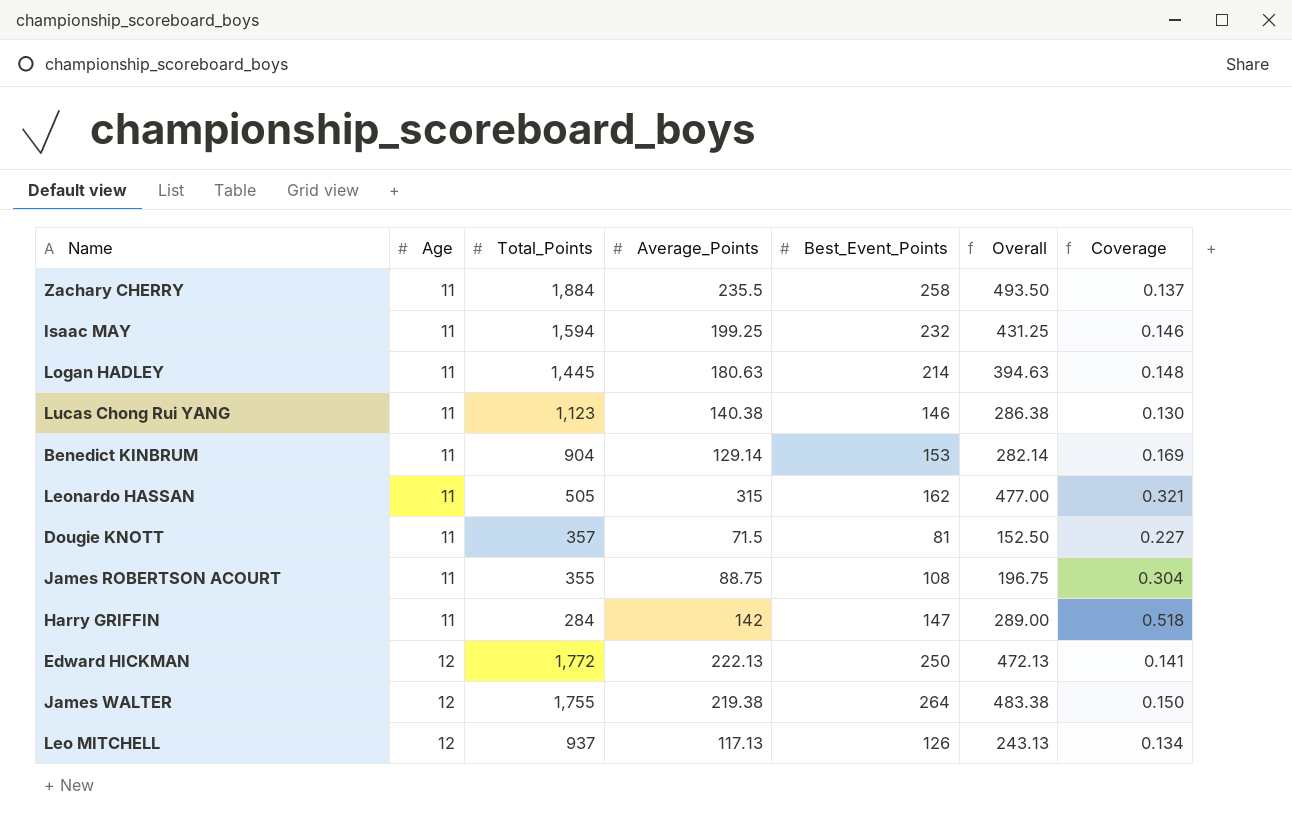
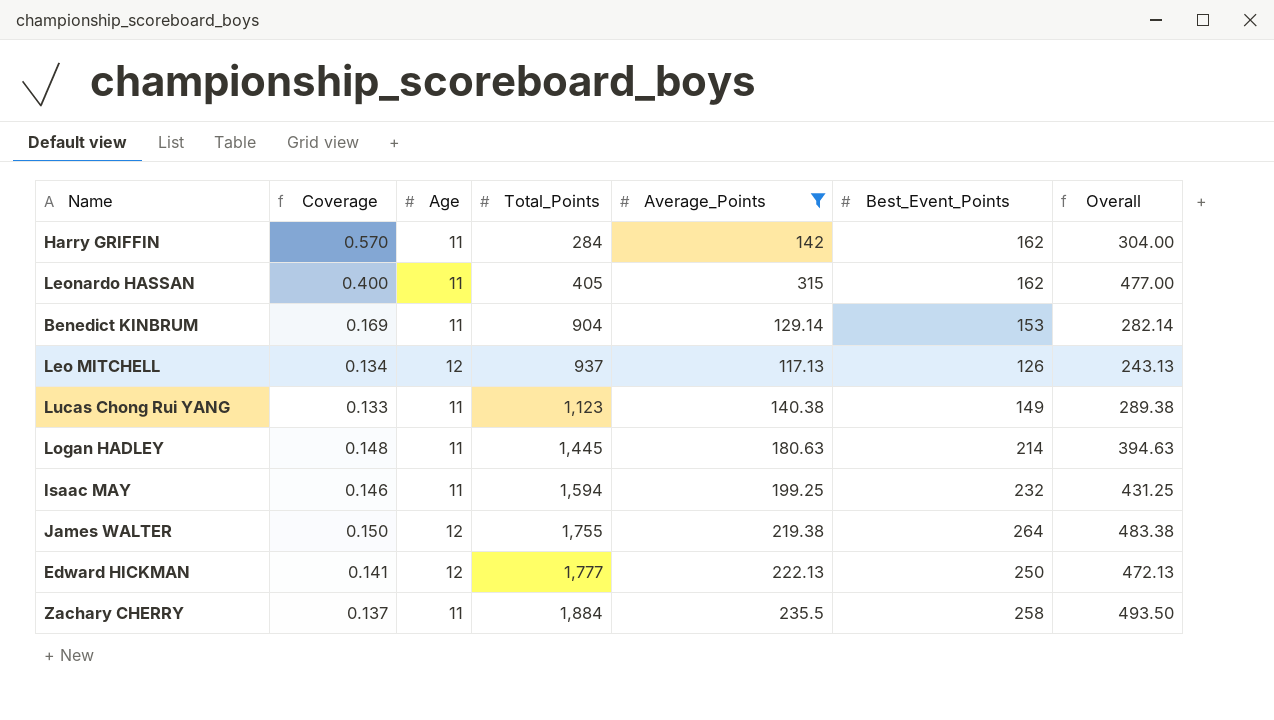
filter: none -> Average_Points >= 117.13
row order: Age ascending -> Total_Points ascending
column Coverage | position: 7 -> 2
Harry GRIFFIN | Coverage: 0.518 -> 0.570
Harry GRIFFIN | Best_Event_Points: 147 -> 162
Harry GRIFFIN | Overall: 289.00 -> 304.00
Leonardo HASSAN | Coverage: 0.321 -> 0.400
Leonardo HASSAN | Total_Points: 505 -> 405
Lucas Chong Rui YANG | Coverage: 0.130 -> 0.133
Lucas Chong Rui YANG | Best_Event_Points: 146 -> 149
Lucas Chong Rui YANG | Overall: 286.38 -> 289.38
Edward HICKMAN | Total_Points: 1,772 -> 1,777

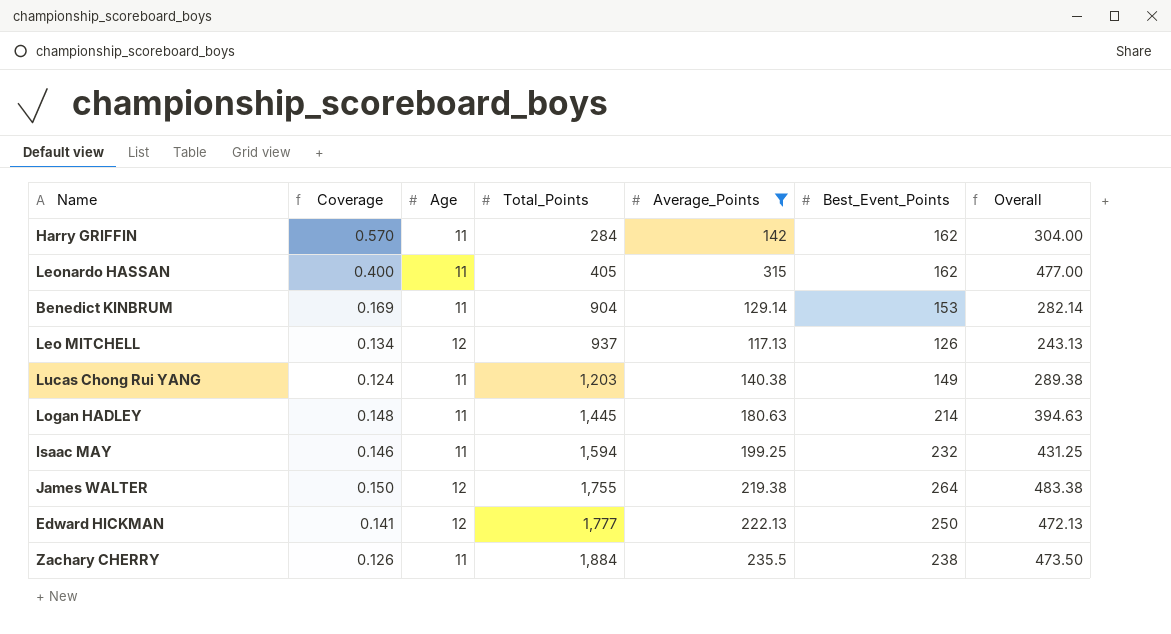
Lucas Chong Rui YANG | Coverage: 0.133 -> 0.124
Lucas Chong Rui YANG | Total_Points: 1,123 -> 1,203
Zachary CHERRY | Coverage: 0.137 -> 0.126
Zachary CHERRY | Best_Event_Points: 258 -> 238
Zachary CHERRY | Overall: 493.50 -> 473.50

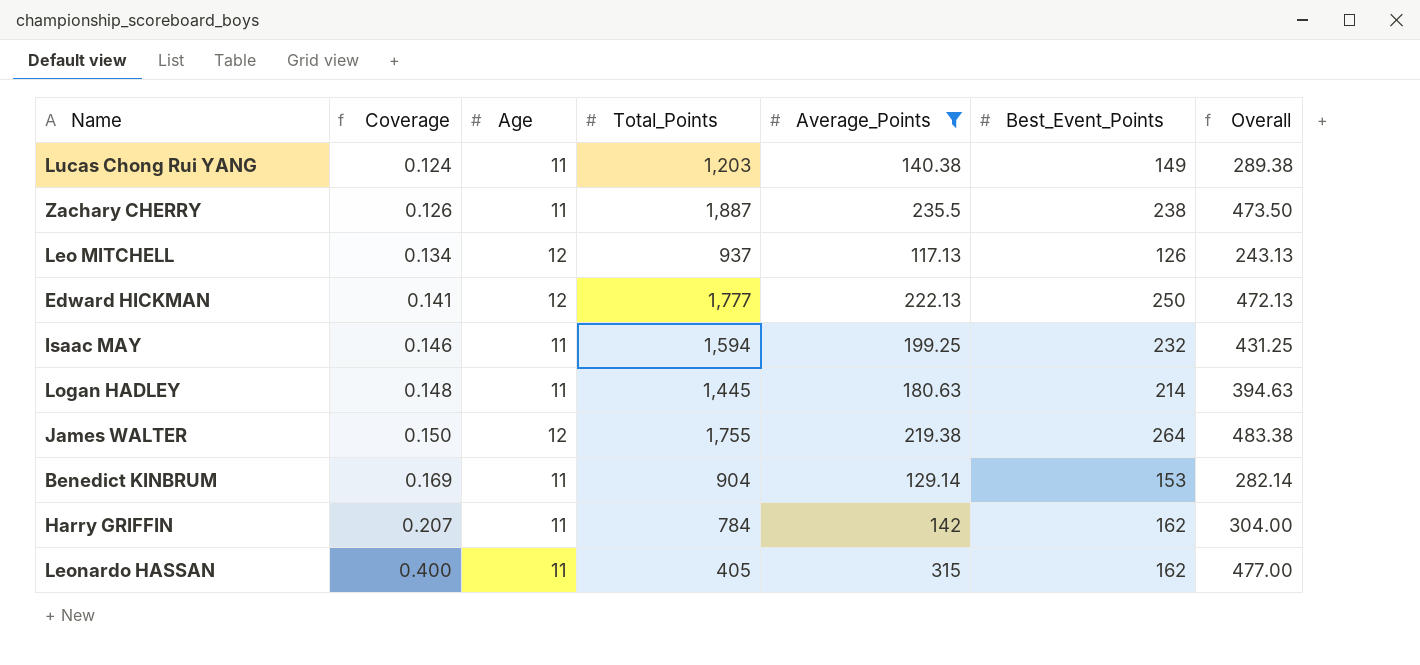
row order: Total_Points ascending -> Coverage ascending
Zachary CHERRY | Total_Points: 1,884 -> 1,887
Harry GRIFFIN | Coverage: 0.570 -> 0.207
Harry GRIFFIN | Total_Points: 284 -> 784

